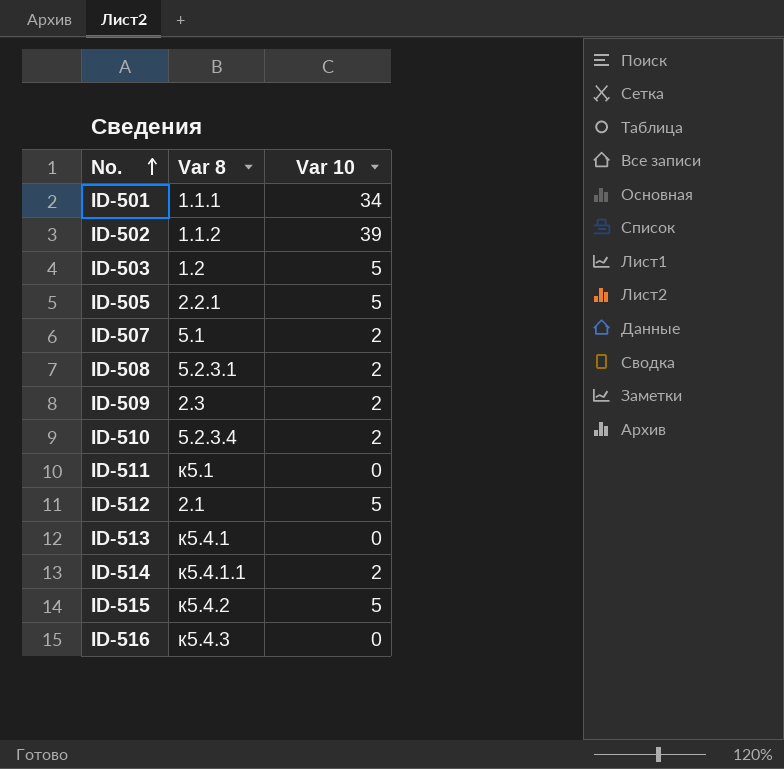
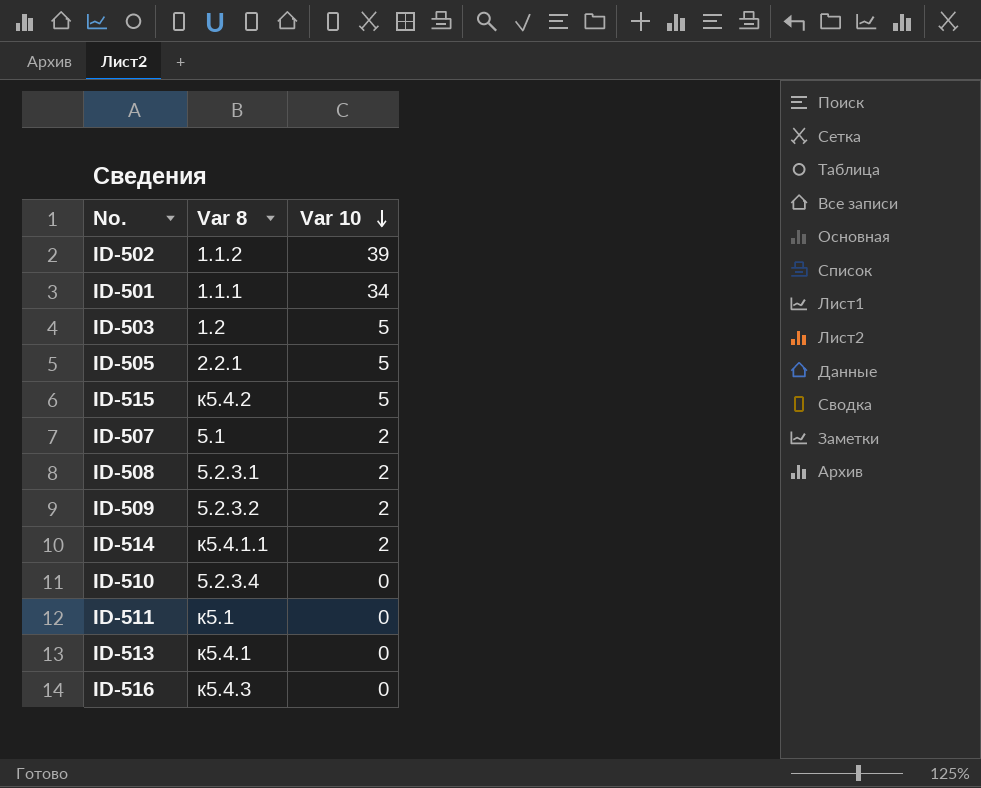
row order: No. ascending -> Var 10 descending
row ID-512: 2.1 | 5 -> none
ID-509 | Var 8: 2.3 -> 5.2.3.2
ID-510 | Var 10: 2 -> 0

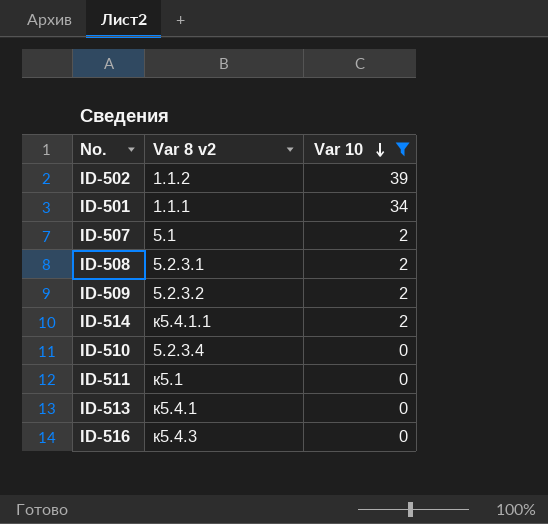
filter: none -> Var 10 != 5
column name: Var 8 -> Var 8 v2

